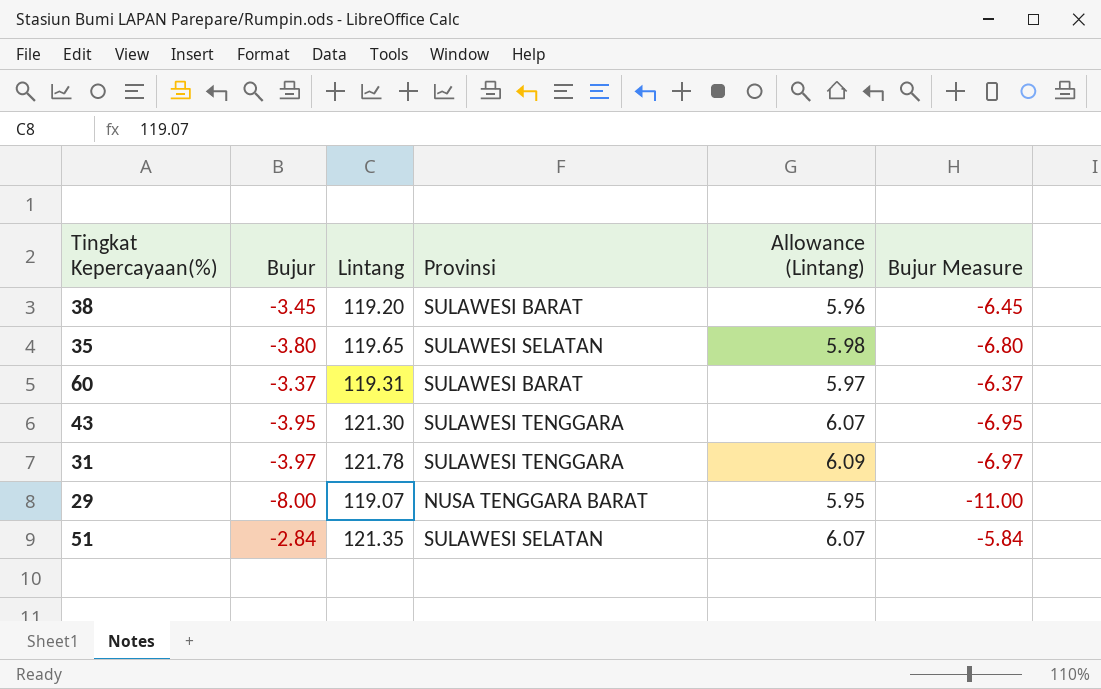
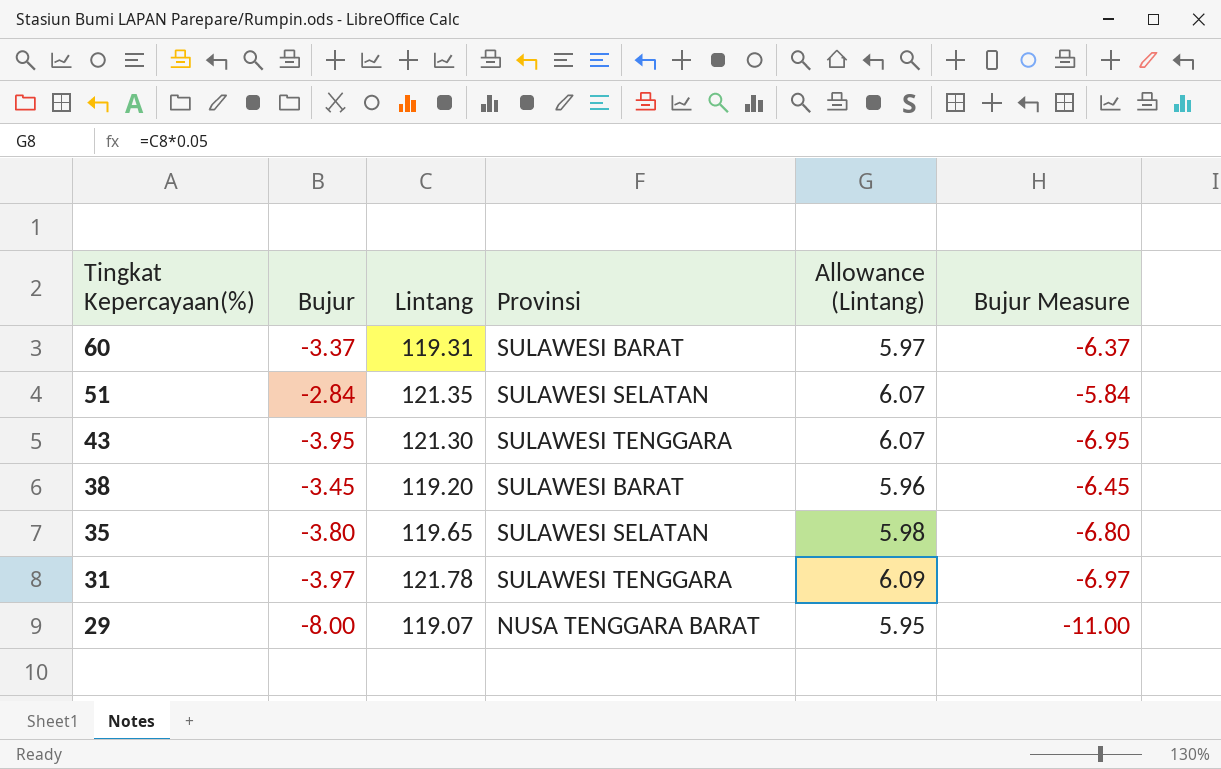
row order: none -> Tingkat Kepercayaan(%) descending

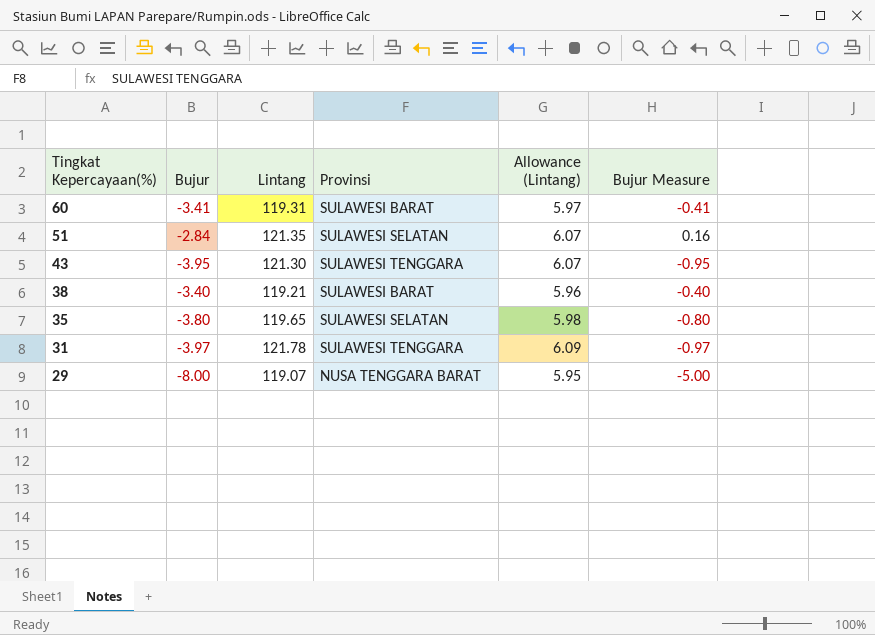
column Bujur Measure | formula: [Bujur] - 3 -> [Bujur] + 3
60 | Bujur: -3.37 -> -3.41
38 | Bujur: -3.45 -> -3.40
38 | Lintang: 119.20 -> 119.21

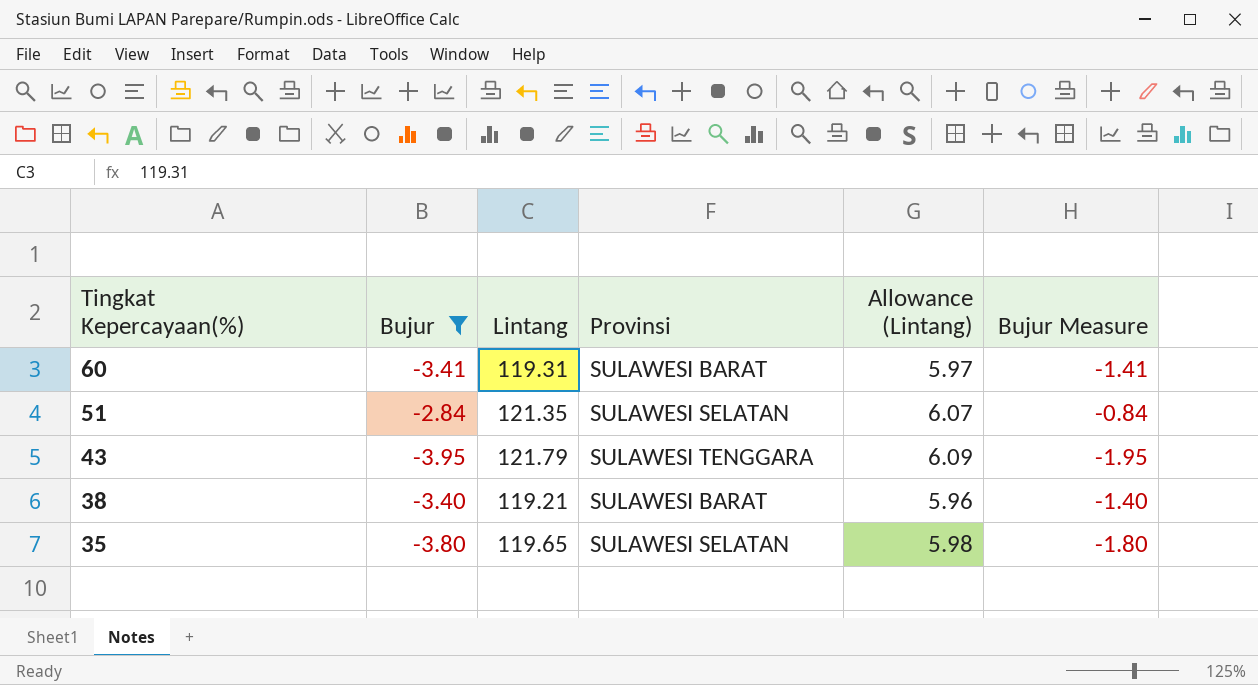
filter: none -> Bujur >= -3.95
column Bujur Measure | formula: [Bujur] + 3 -> [Bujur] + 2
43 | Lintang: 121.30 -> 121.79
43 | Allowance (Lintang): 6.07 -> 6.09

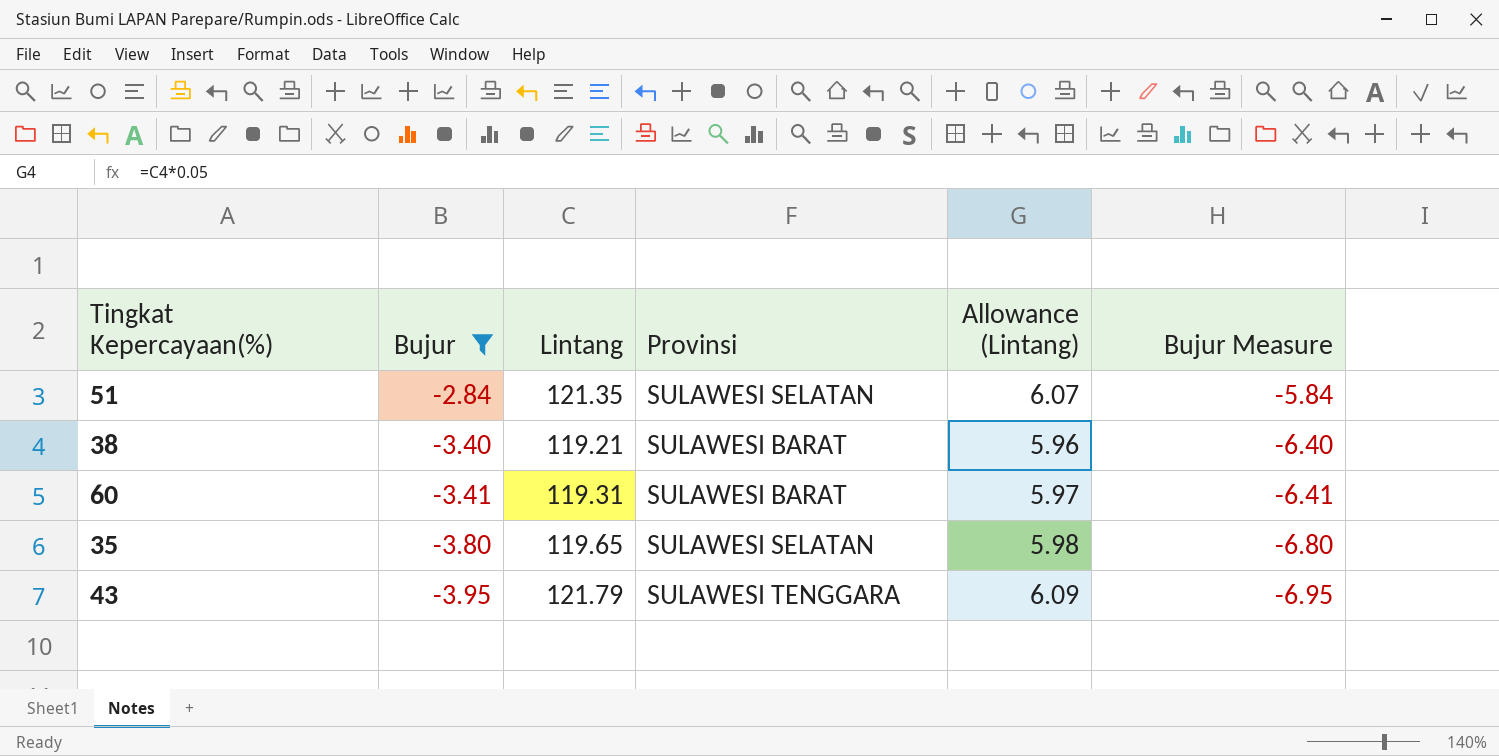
row order: Tingkat Kepercayaan(%) descending -> Bujur descending
column Bujur Measure | formula: [Bujur] + 2 -> [Bujur] - 3

